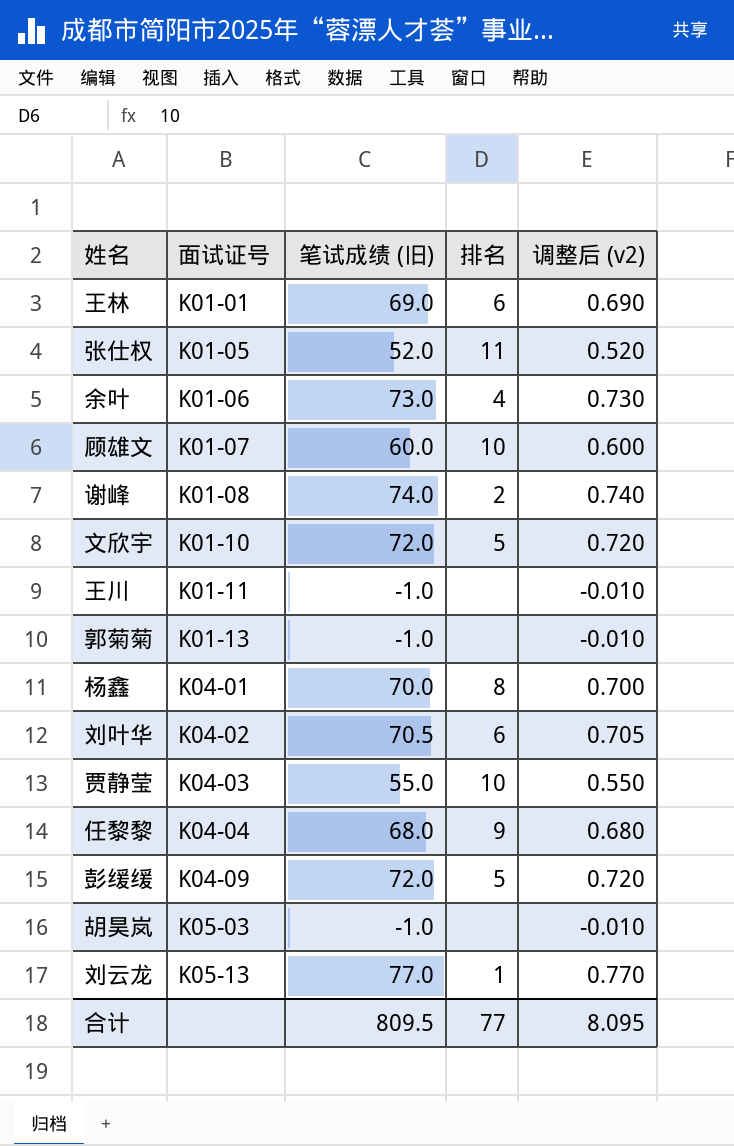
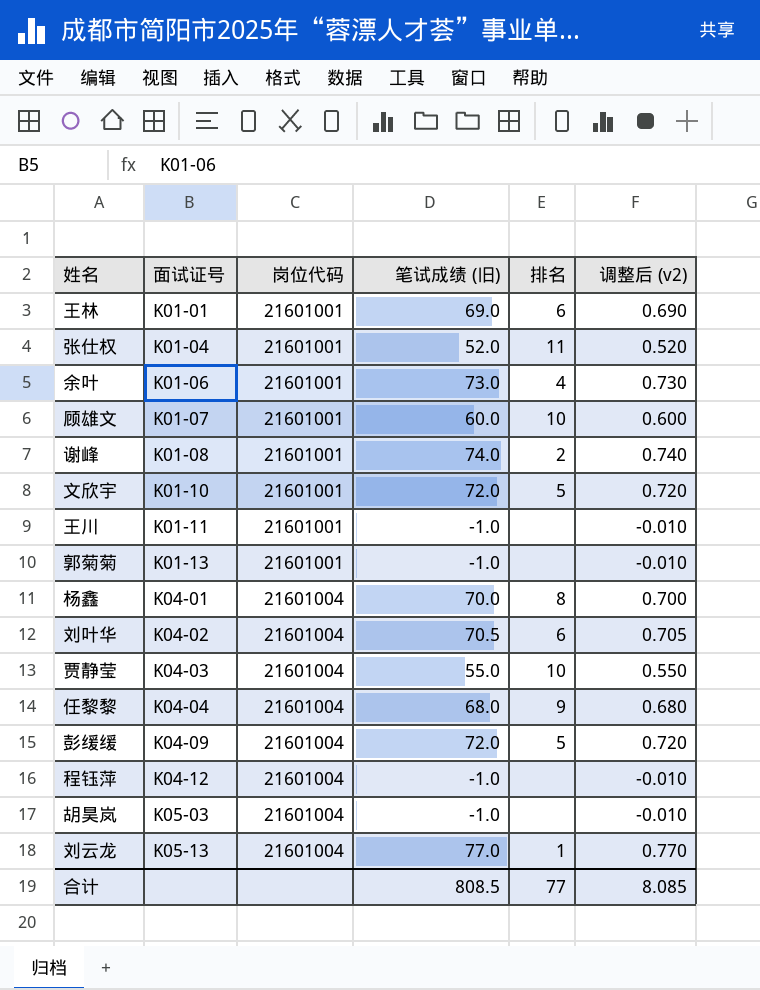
column 岗位代码 | position: none -> 3
张仕权 | 面试证号: K01-05 -> K01-04
row 程钰萍: none -> K04-12 | 21601004 | -1.0 | none | -0.010
合计 | 笔试成绩 (旧): 809.5 -> 808.5
合计 | 调整后 (v2): 8.095 -> 8.085

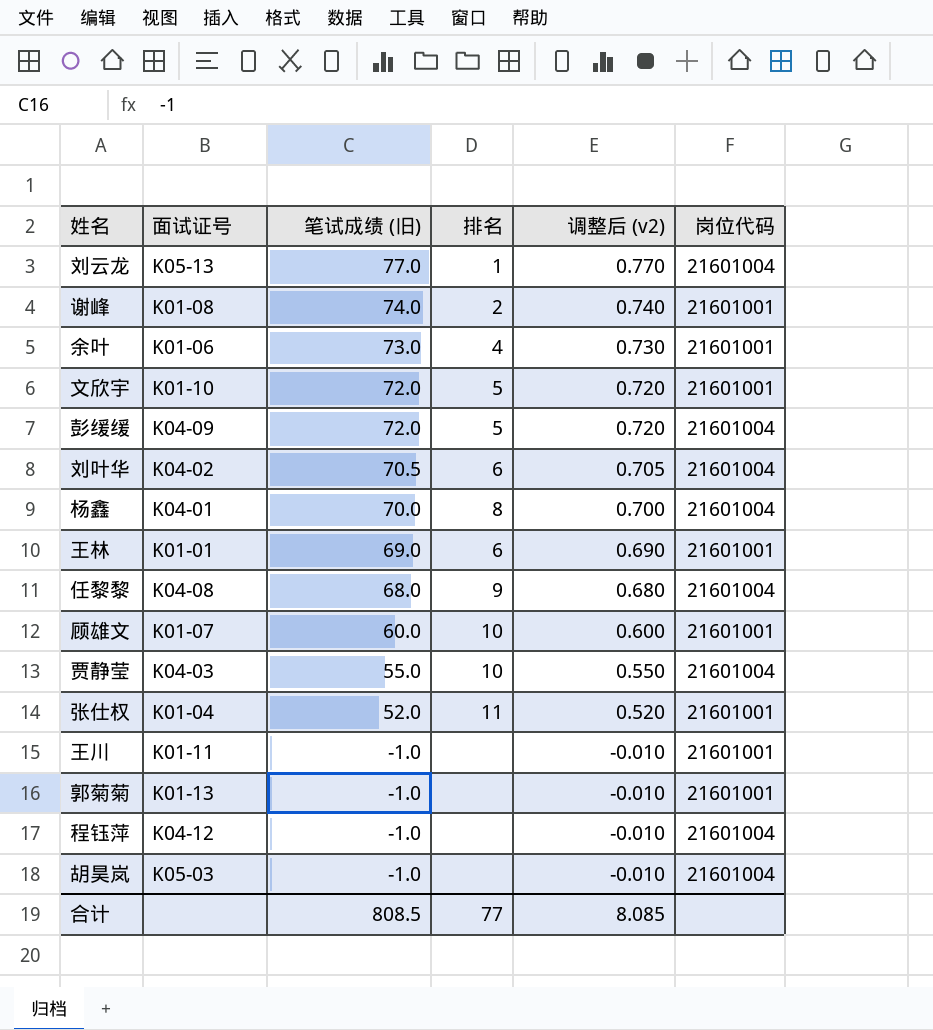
row order: 面试证号 ascending -> 笔试成绩 (旧) descending
column 岗位代码 | position: 3 -> 6
任黎黎 | 面试证号: K04-04 -> K04-08

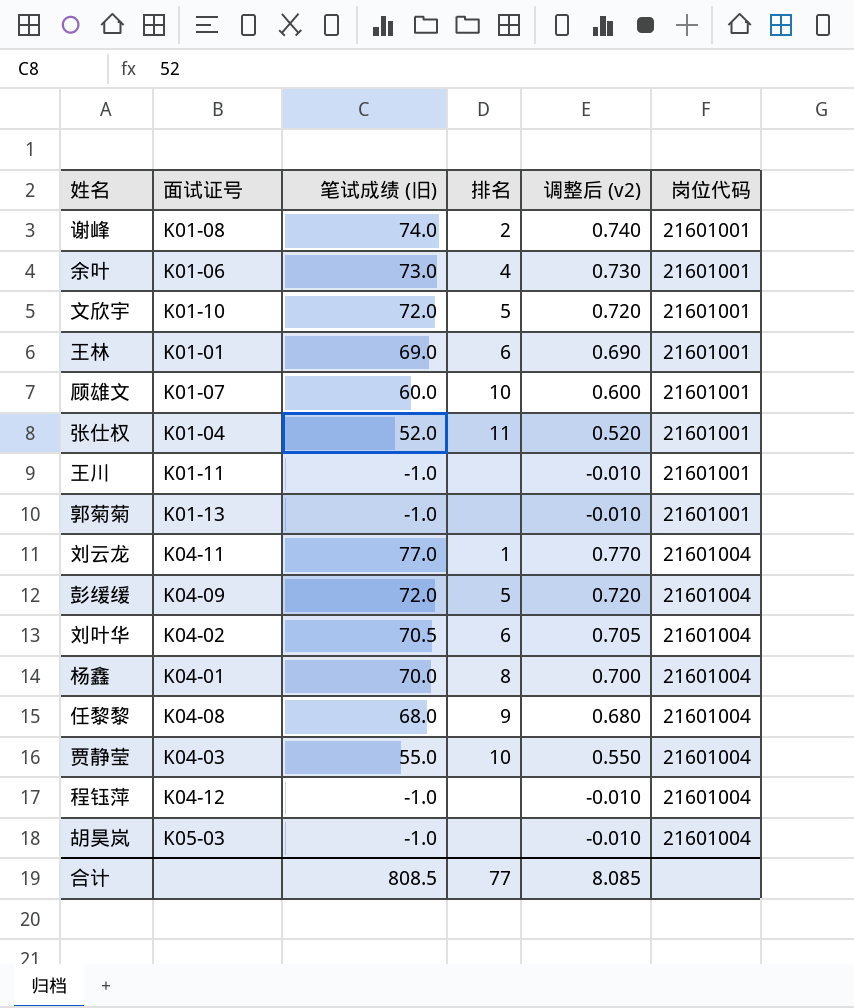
row order: 笔试成绩 (旧) descending -> 岗位代码 ascending
刘云龙 | 面试证号: K05-13 -> K04-11

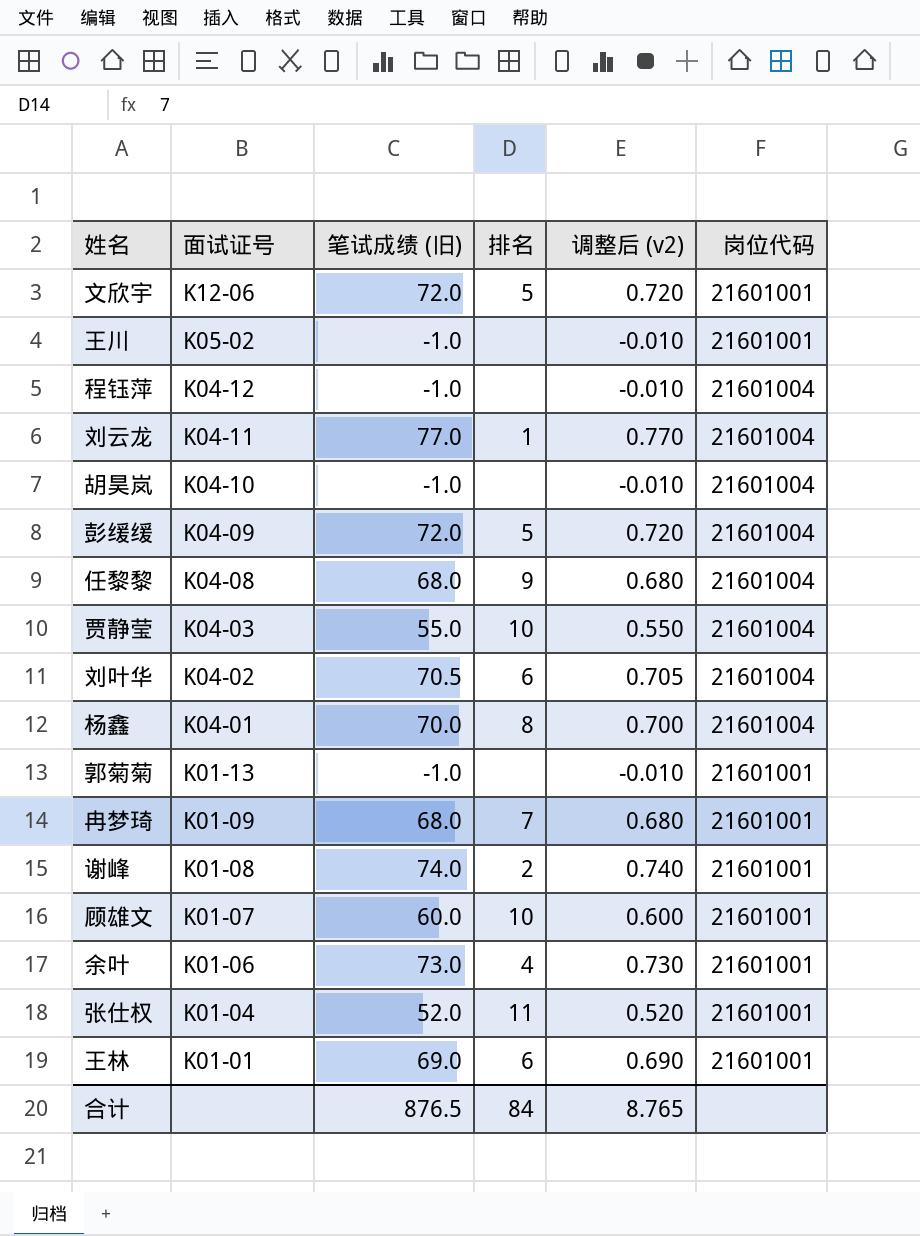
row order: 岗位代码 ascending -> 面试证号 descending
文欣宇 | 面试证号: K01-10 -> K12-06
王川 | 面试证号: K01-11 -> K05-02
胡昊岚 | 面试证号: K05-03 -> K04-10
row 冉梦琦: none -> K01-09 | 68.0 | 7 | 0.680 | 21601001
合计 | 笔试成绩 (旧): 808.5 -> 876.5
合计 | 排名: 77 -> 84
合计 | 调整后 (v2): 8.085 -> 8.765

